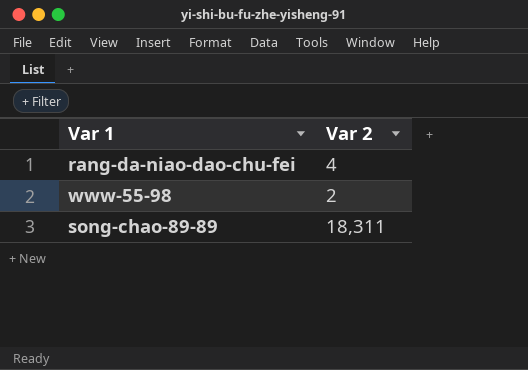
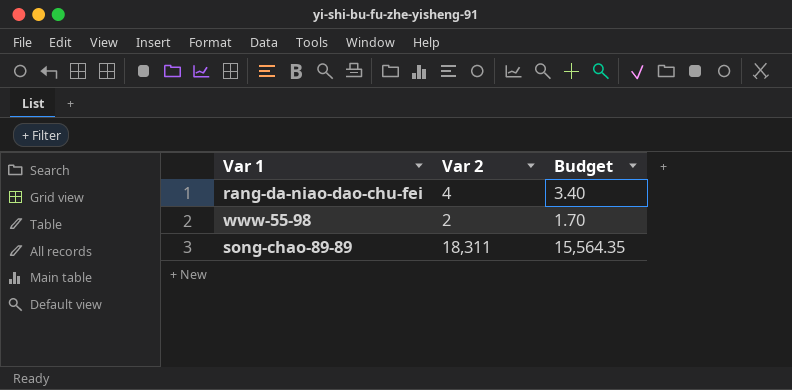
column Budget | formula: none -> [Var 2] * 0.85

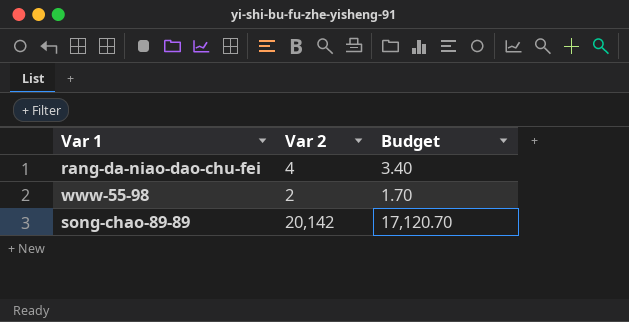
song-chao-89-89 | Var 2: 18,311 -> 20,142
song-chao-89-89 | Budget: 15,564.35 -> 17,120.70

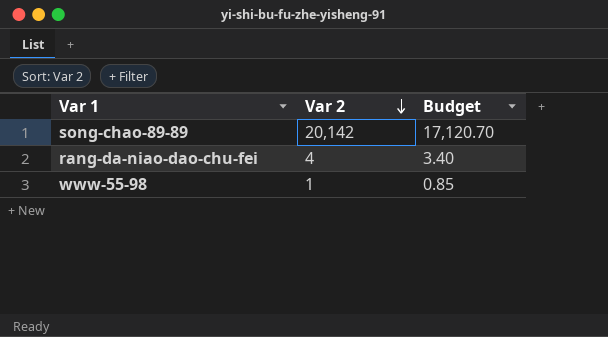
row order: none -> Var 2 descending
www-55-98 | Var 2: 2 -> 1
www-55-98 | Budget: 1.70 -> 0.85

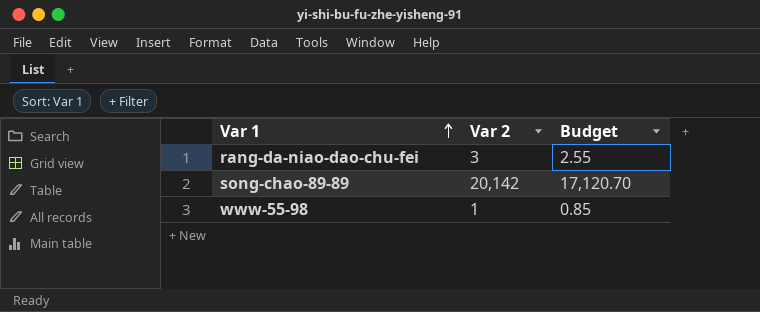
row order: Var 2 descending -> Var 1 ascending
rang-da-niao-dao-chu-fei | Var 2: 4 -> 3
rang-da-niao-dao-chu-fei | Budget: 3.40 -> 2.55

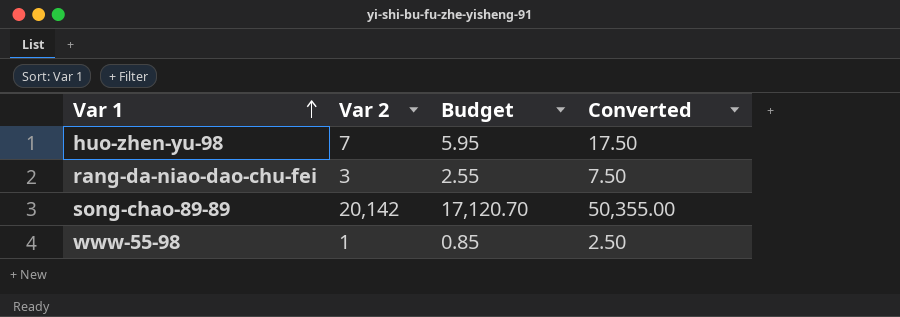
column Converted | formula: none -> [Var 2] * 2.5
row huo-zhen-yu-98: none -> 7 | 5.95 | 17.50

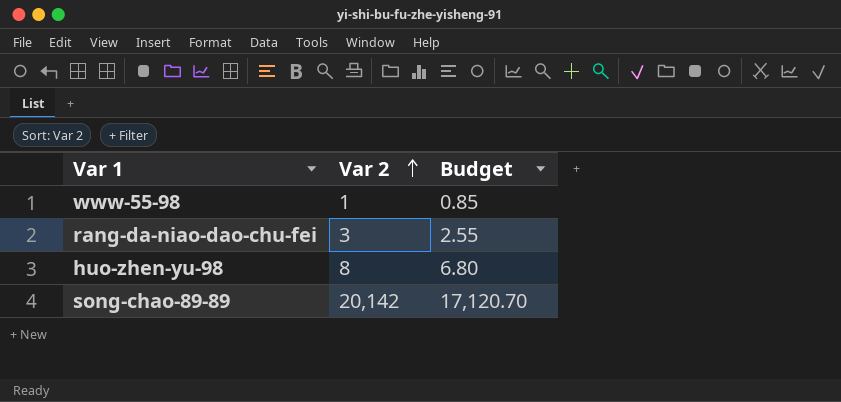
row order: Var 1 ascending -> Var 2 ascending
column Converted | formula: [Var 2] * 2.5 -> none
huo-zhen-yu-98 | Var 2: 7 -> 8
huo-zhen-yu-98 | Budget: 5.95 -> 6.80

